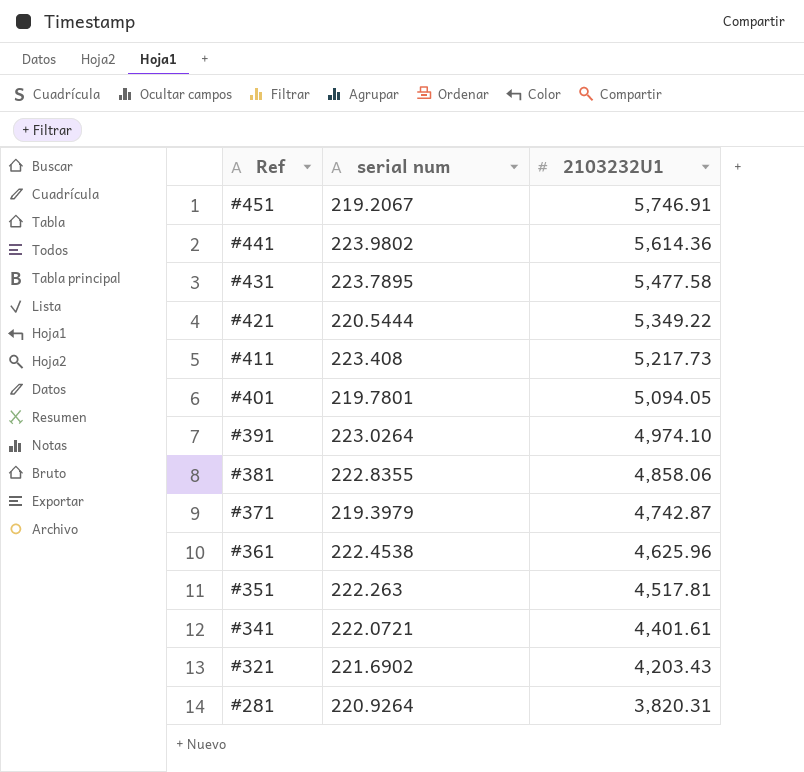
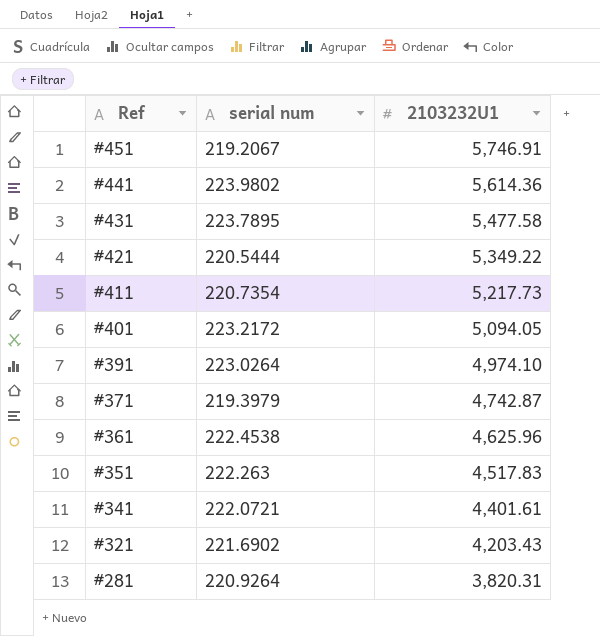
row #381: 222.8355 | 4,858.06 -> none
#411 | serial num: 223.408 -> 220.7354
#401 | serial num: 219.7801 -> 223.2172
#351 | 2103232U1: 4,517.81 -> 4,517.83

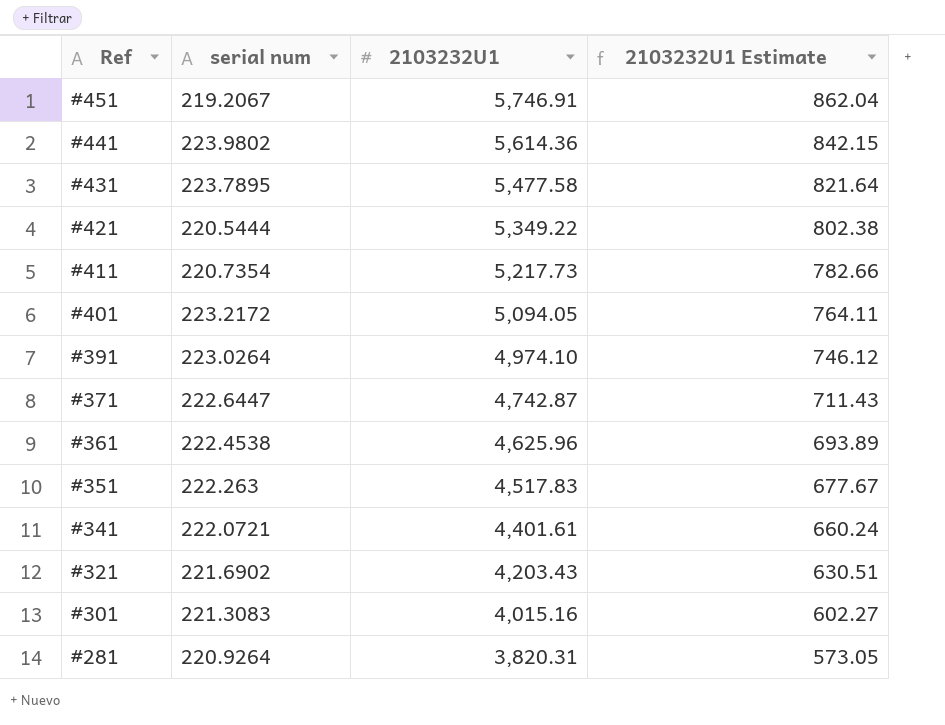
column 2103232U1 Estimate | formula: none -> [2103232U1] * 0.15
#371 | serial num: 219.3979 -> 222.6447
row #301: none -> 221.3083 | 4,015.16 | 602.27

